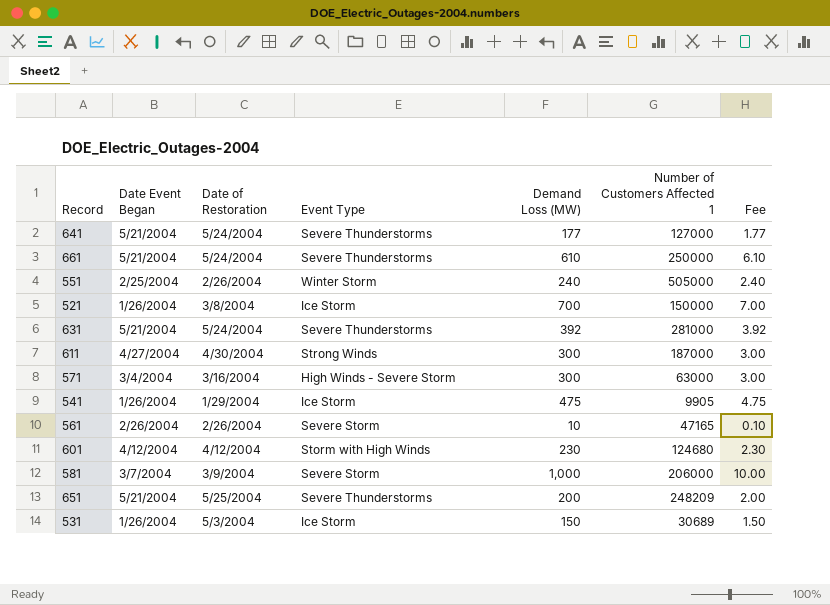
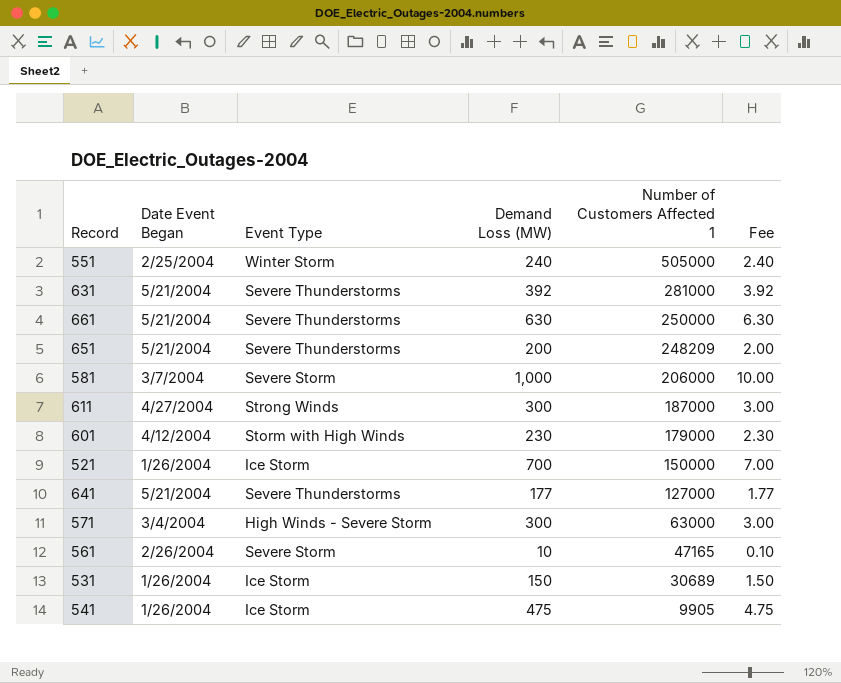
row order: none -> Number of Customers Affected 1 descending
column Date of Restoration | position: 3 -> none
661 | Demand Loss (MW): 610 -> 630
661 | Fee: 6.10 -> 6.30
601 | Number of Customers Affected 1: 124680 -> 179000

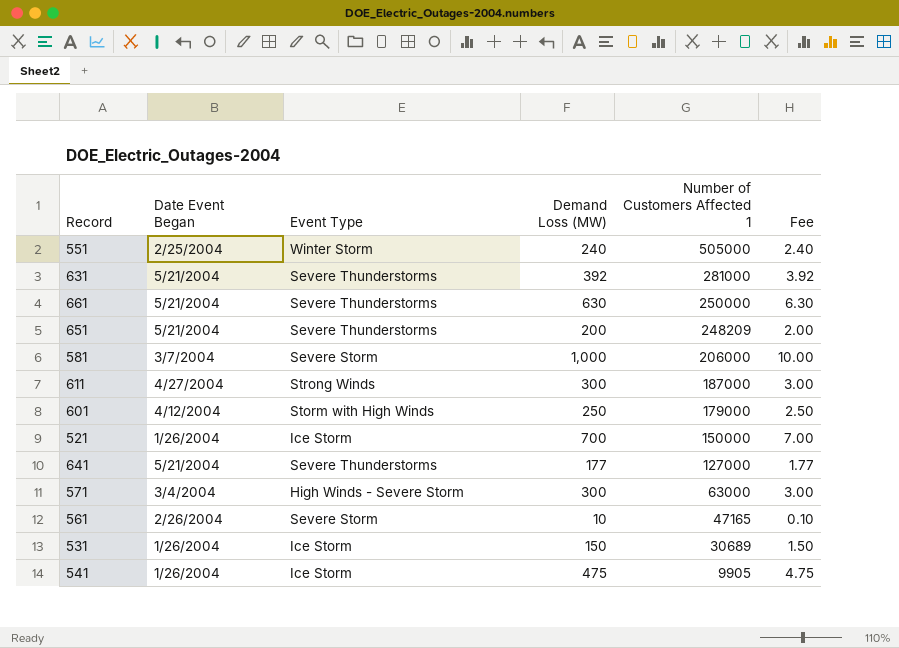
601 | Demand Loss (MW): 230 -> 250
601 | Fee: 2.30 -> 2.50

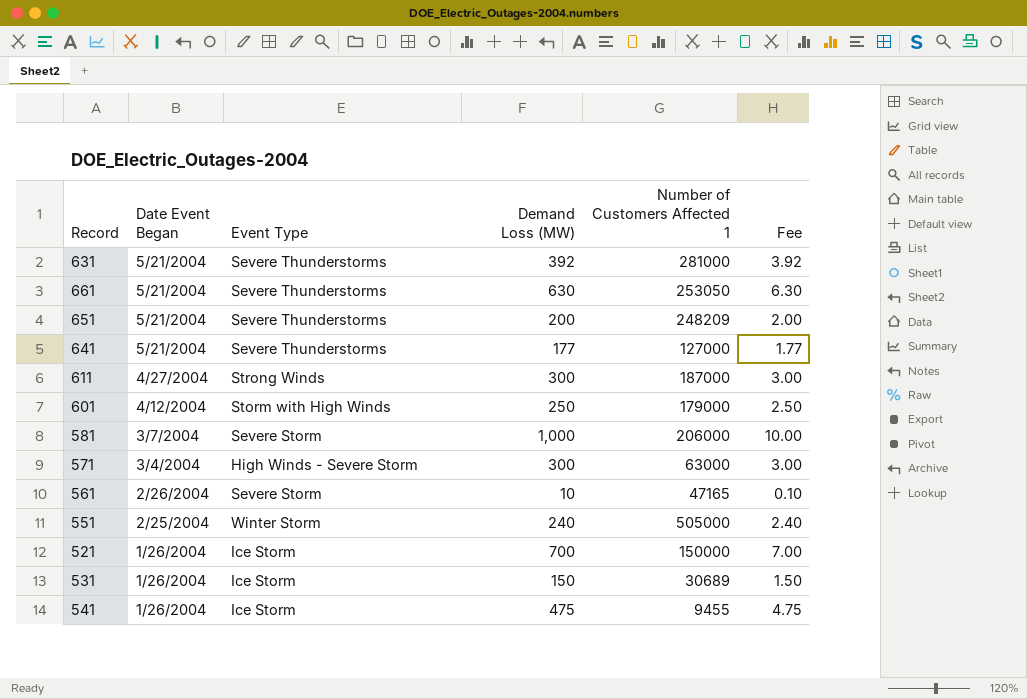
row order: Number of Customers Affected 1 descending -> Date Event Began descending
661 | Number of Customers Affected 1: 250000 -> 253050
541 | Number of Customers Affected 1: 9905 -> 9455

